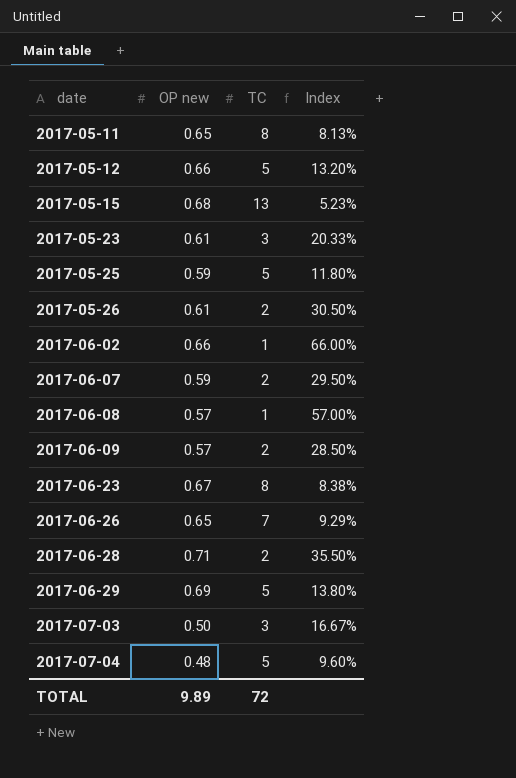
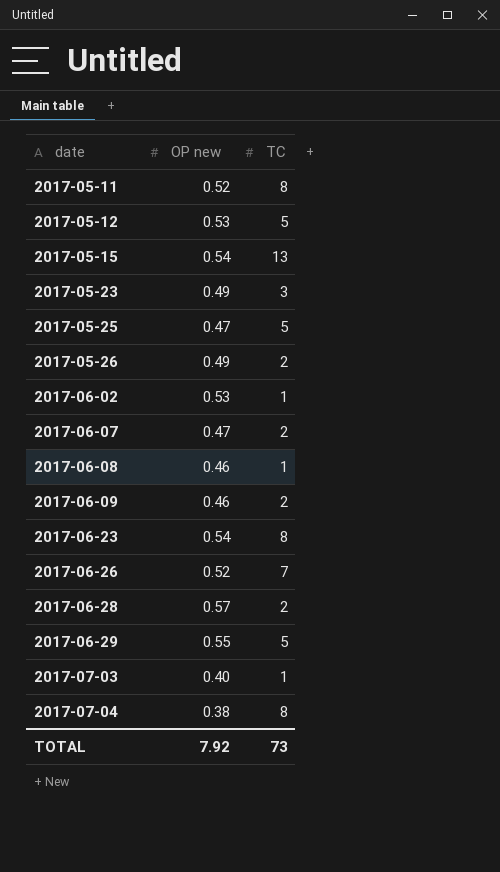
column Index | formula: [OP new] / [TC] -> none
2017-05-11 | OP new: 0.65 -> 0.52
2017-05-12 | OP new: 0.66 -> 0.53
2017-05-15 | OP new: 0.68 -> 0.54
2017-05-23 | OP new: 0.61 -> 0.49
2017-05-25 | OP new: 0.59 -> 0.47
2017-05-26 | OP new: 0.61 -> 0.49
2017-06-02 | OP new: 0.66 -> 0.53
2017-06-07 | OP new: 0.59 -> 0.47
2017-06-08 | OP new: 0.57 -> 0.46
2017-06-09 | OP new: 0.57 -> 0.46
2017-06-23 | OP new: 0.67 -> 0.54
2017-06-26 | OP new: 0.65 -> 0.52
2017-06-28 | OP new: 0.71 -> 0.57
2017-06-29 | OP new: 0.69 -> 0.55
2017-07-03 | OP new: 0.50 -> 0.40
2017-07-03 | TC: 3 -> 1
2017-07-04 | OP new: 0.48 -> 0.38
2017-07-04 | TC: 5 -> 8
TOTAL | OP new: 9.89 -> 7.92
TOTAL | TC: 72 -> 73

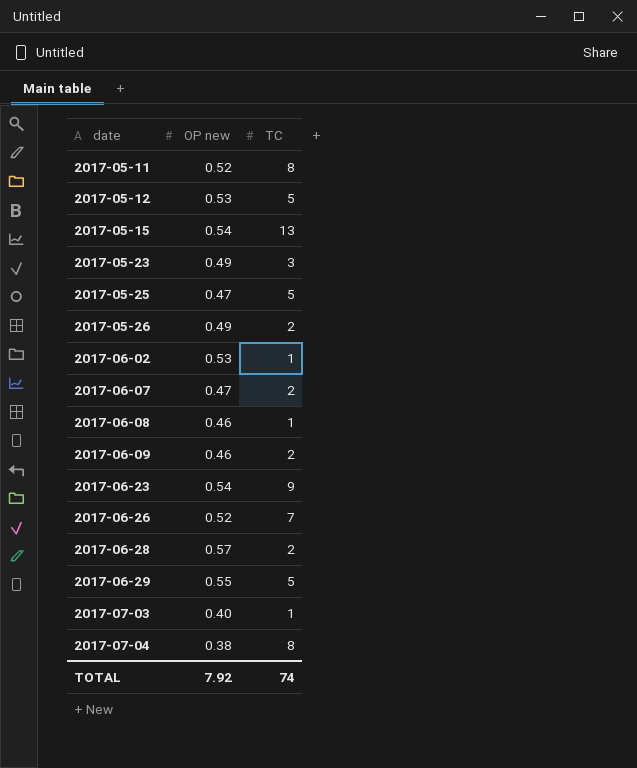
2017-06-23 | TC: 8 -> 9
TOTAL | TC: 73 -> 74

